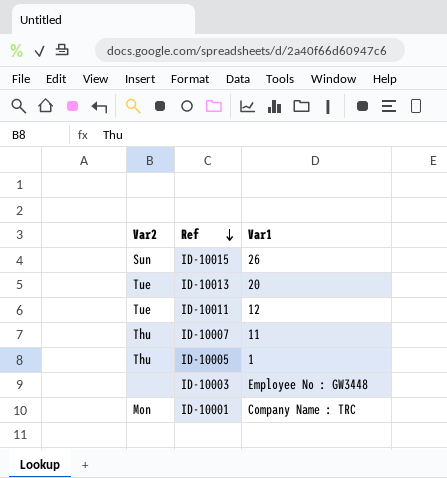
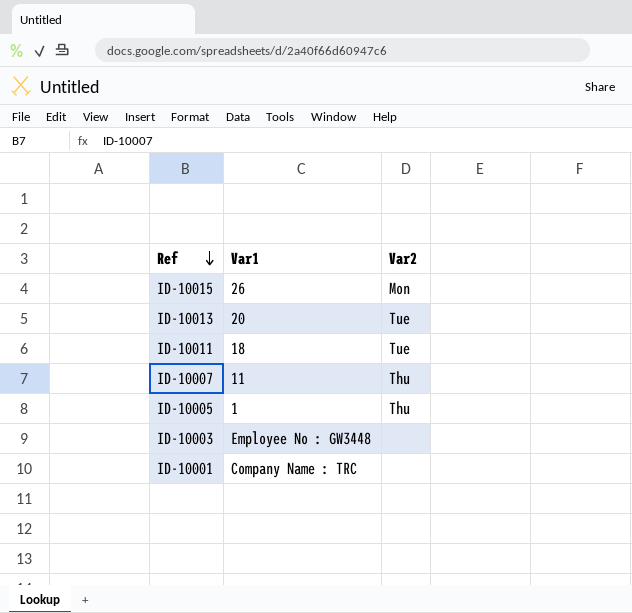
column Var2 | position: 1 -> 3
ID-10015 | Var2: Sun -> Mon
ID-10011 | Var1: 12 -> 18
ID-10001 | Var2: Mon -> none

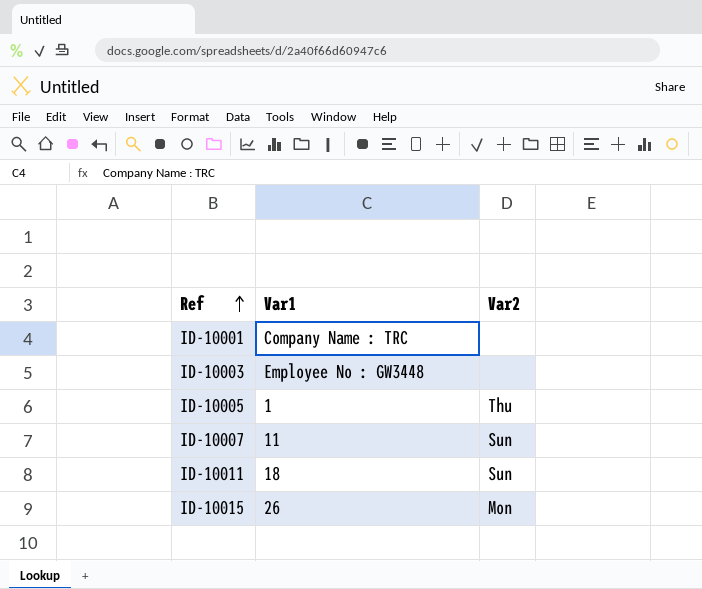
row order: Ref descending -> Ref ascending
row ID-10013: 20 | Tue -> none
ID-10007 | Var2: Thu -> Sun
ID-10011 | Var2: Tue -> Sun

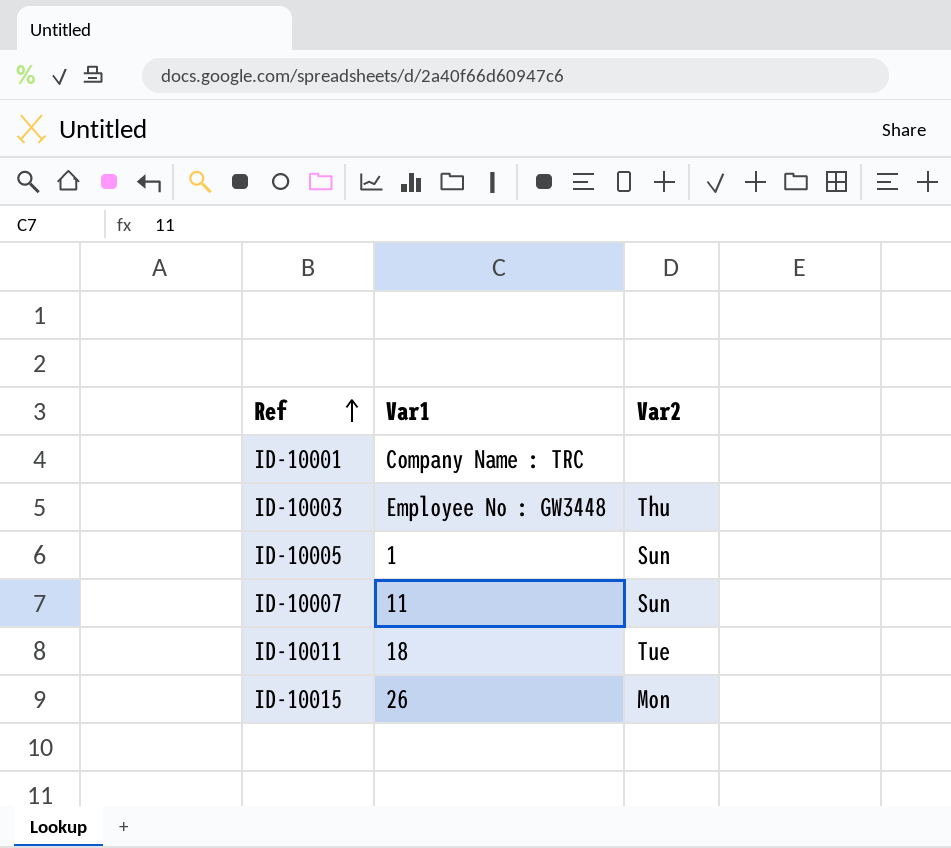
ID-10003 | Var2: none -> Thu
ID-10005 | Var2: Thu -> Sun
ID-10011 | Var2: Sun -> Tue

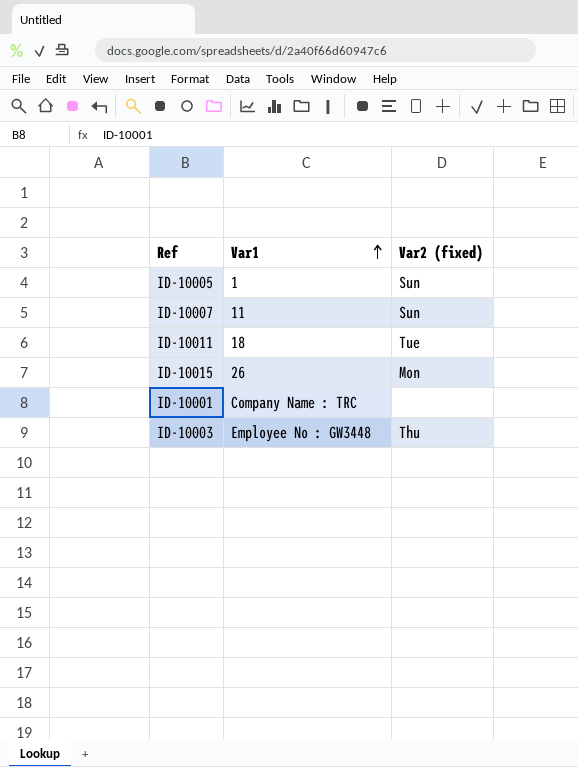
row order: Ref ascending -> Var1 ascending
column name: Var2 -> Var2 (fixed)

